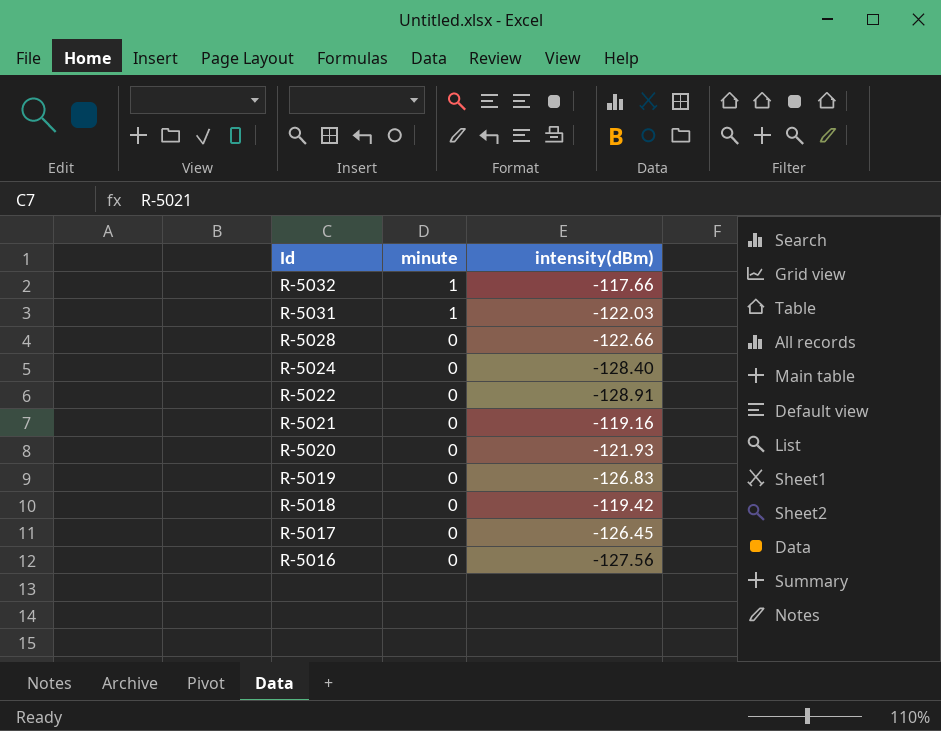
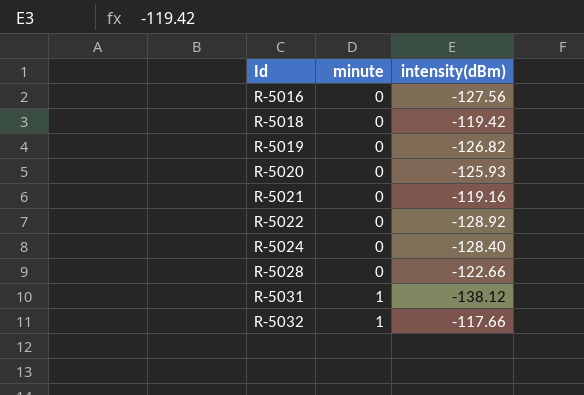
row order: Id descending -> Id ascending
row R-5017: 0 | -126.45 -> none
R-5019 | intensity(dBm): -126.83 -> -126.82
R-5020 | intensity(dBm): -121.93 -> -125.93
R-5022 | intensity(dBm): -128.91 -> -128.92
R-5031 | intensity(dBm): -122.03 -> -138.12

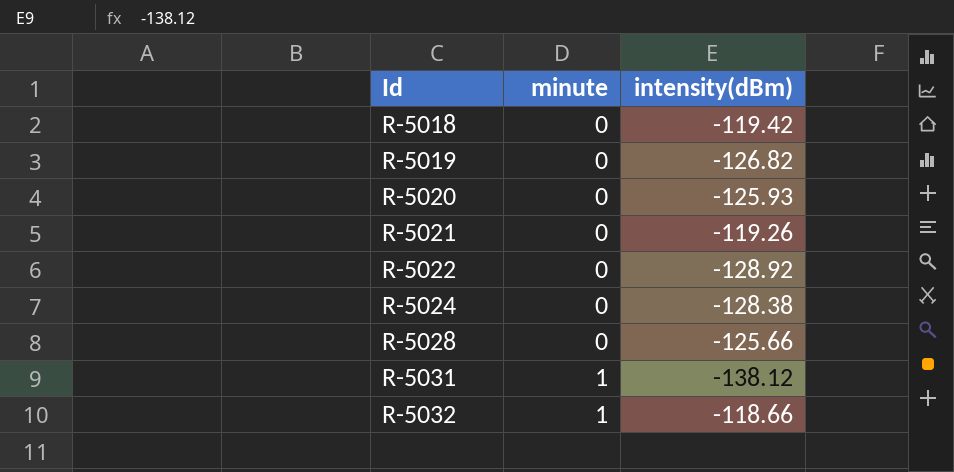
row R-5016: 0 | -127.56 -> none
R-5021 | intensity(dBm): -119.16 -> -119.26
R-5024 | intensity(dBm): -128.40 -> -128.38
R-5028 | intensity(dBm): -122.66 -> -125.66
R-5032 | intensity(dBm): -117.66 -> -118.66

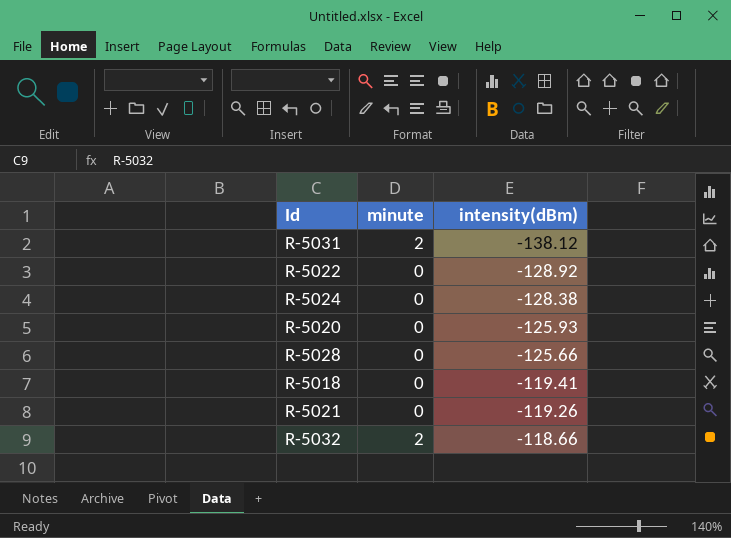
row order: Id ascending -> intensity(dBm) ascending
row R-5019: 0 | -126.82 -> none
R-5031 | minute: 1 -> 2
R-5018 | intensity(dBm): -119.42 -> -119.41
R-5032 | minute: 1 -> 2

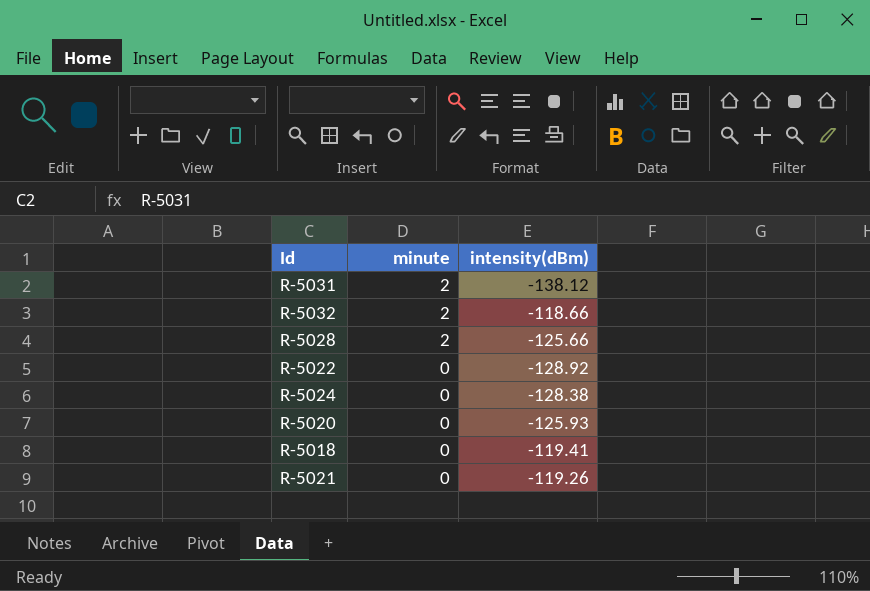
row order: intensity(dBm) ascending -> minute descending
R-5028 | minute: 0 -> 2

